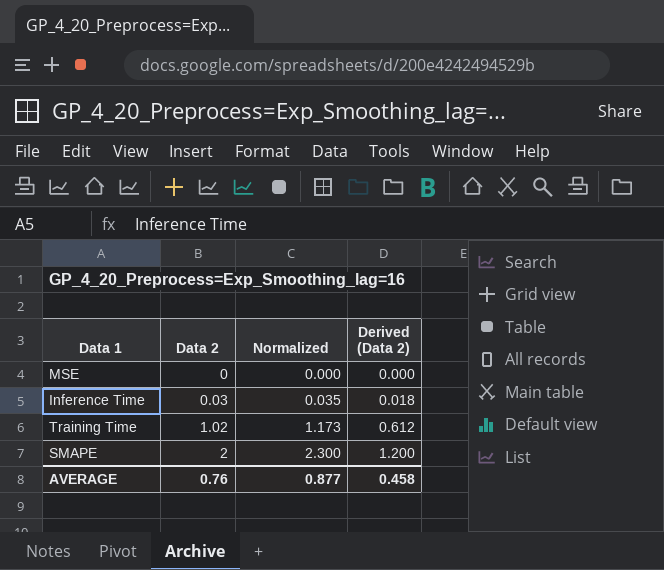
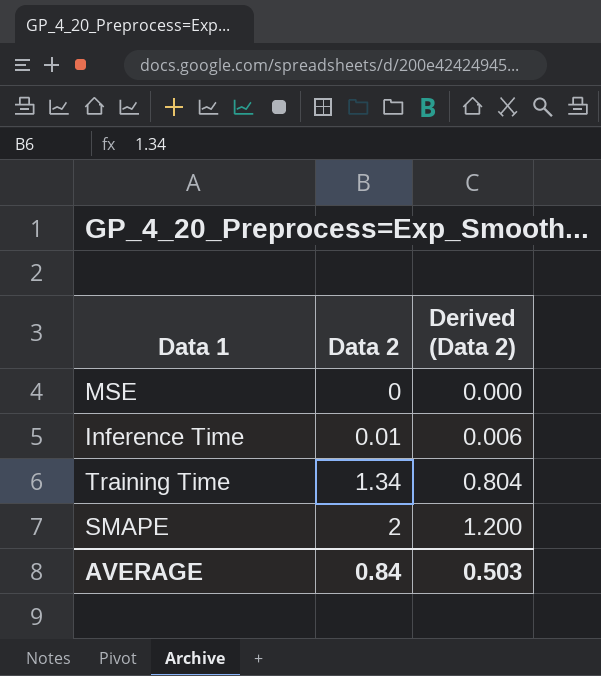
column Normalized | formula: [Data 2] * 1.15 -> none
Inference Time | Data 2: 0.03 -> 0.01
Inference Time | Derived (Data 2): 0.018 -> 0.006
Training Time | Data 2: 1.02 -> 1.34
Training Time | Derived (Data 2): 0.612 -> 0.804
AVERAGE | Data 2: 0.76 -> 0.84
AVERAGE | Derived (Data 2): 0.458 -> 0.503

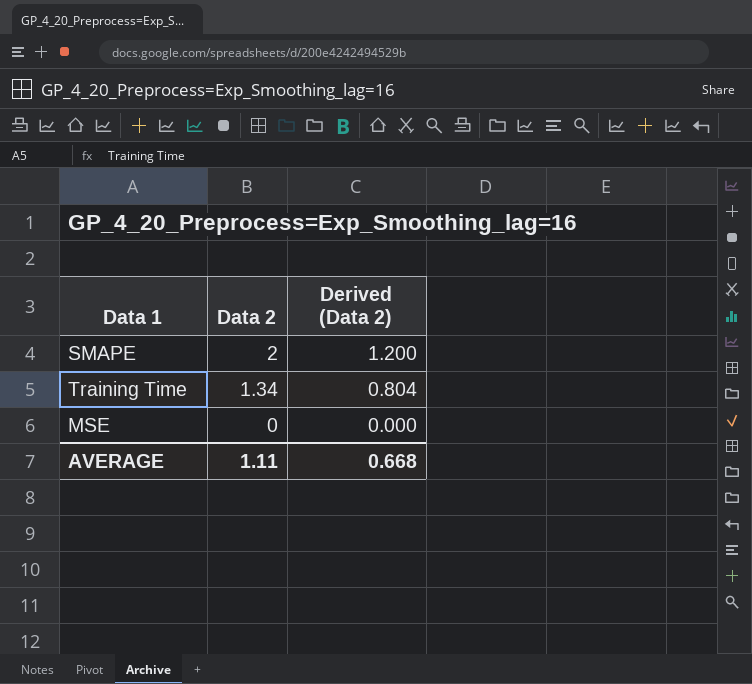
row order: Data 2 ascending -> Data 2 descending
row Inference Time: 0.01 | 0.006 -> none
AVERAGE | Data 2: 0.84 -> 1.11
AVERAGE | Derived (Data 2): 0.503 -> 0.668

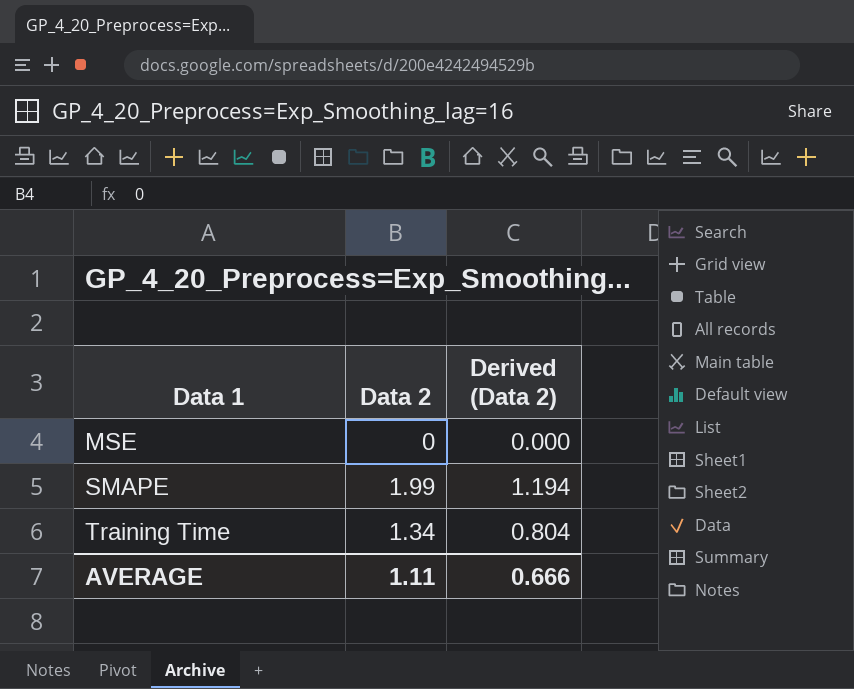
row order: Data 2 descending -> Data 1 ascending
SMAPE | Data 2: 2 -> 1.99
SMAPE | Derived (Data 2): 1.200 -> 1.194
AVERAGE | Derived (Data 2): 0.668 -> 0.666

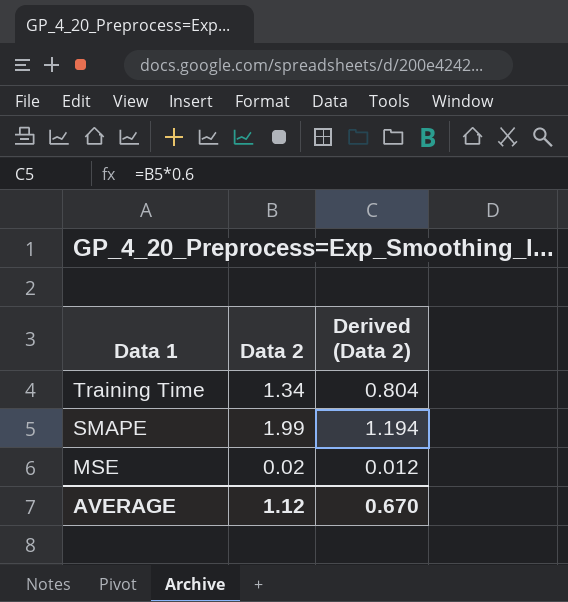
row order: Data 1 ascending -> Data 1 descending
MSE | Data 2: 0 -> 0.02
MSE | Derived (Data 2): 0.000 -> 0.012
AVERAGE | Data 2: 1.11 -> 1.12
AVERAGE | Derived (Data 2): 0.666 -> 0.670

